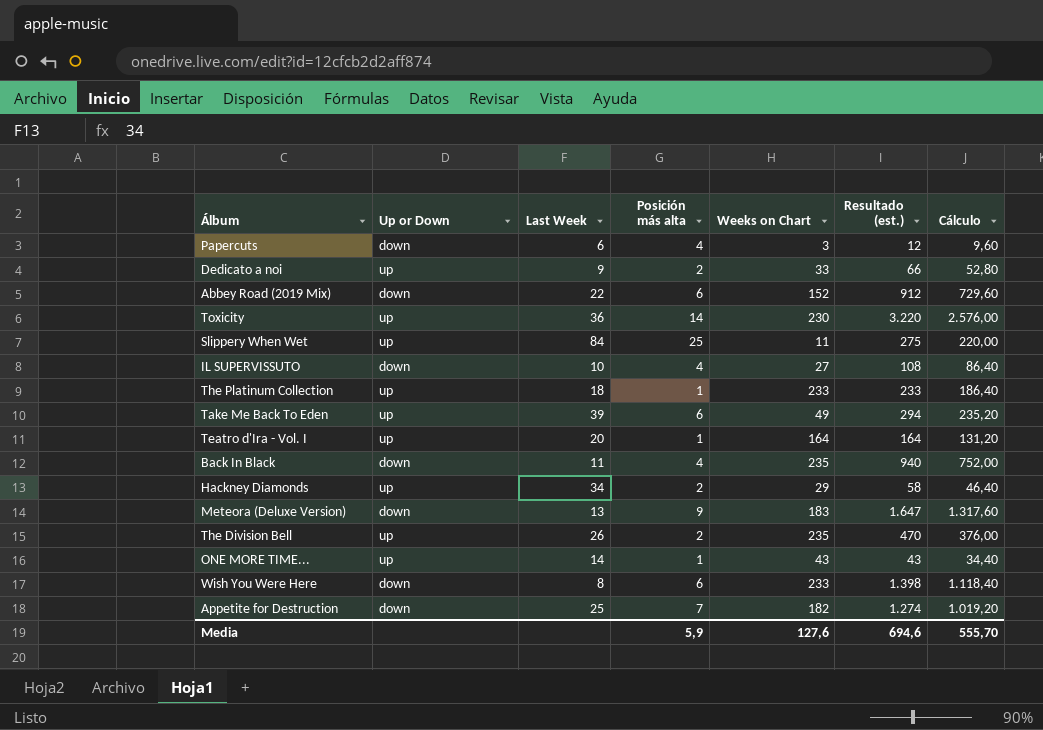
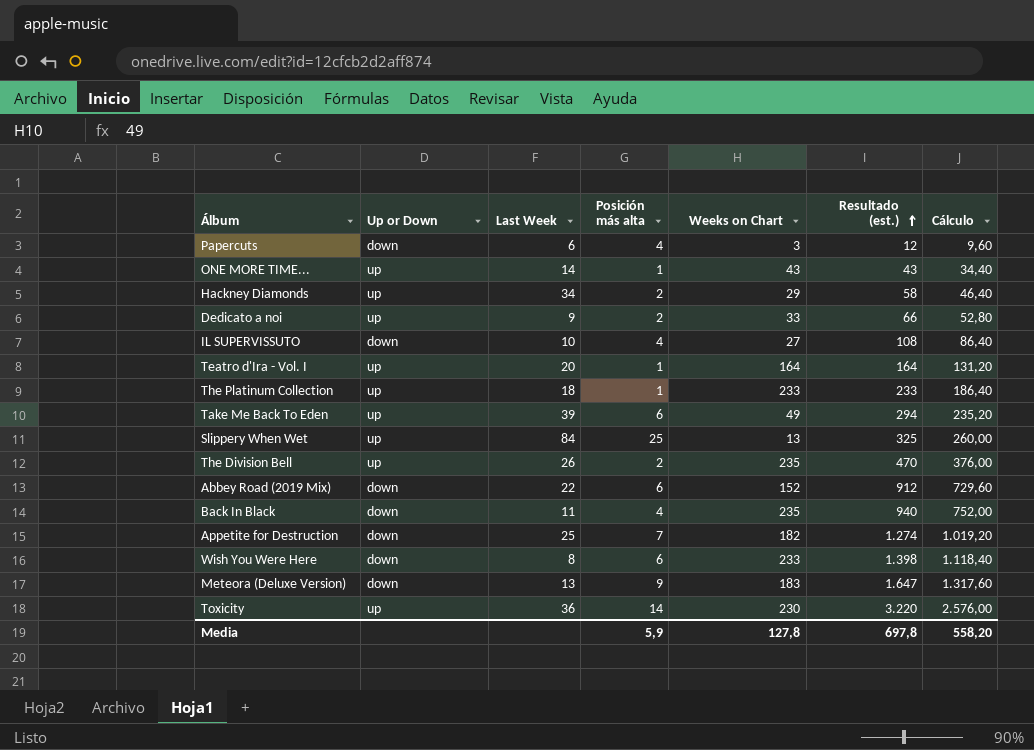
row order: none -> Resultado (est.) ascending
Slippery When Wet | Weeks on Chart: 11 -> 13
Slippery When Wet | Resultado (est.): 275 -> 325
Slippery When Wet | Cálculo: 220,00 -> 260,00
Media | Weeks on Chart: 127,6 -> 127,8
Media | Resultado (est.): 694,6 -> 697,8
Media | Cálculo: 555,70 -> 558,20

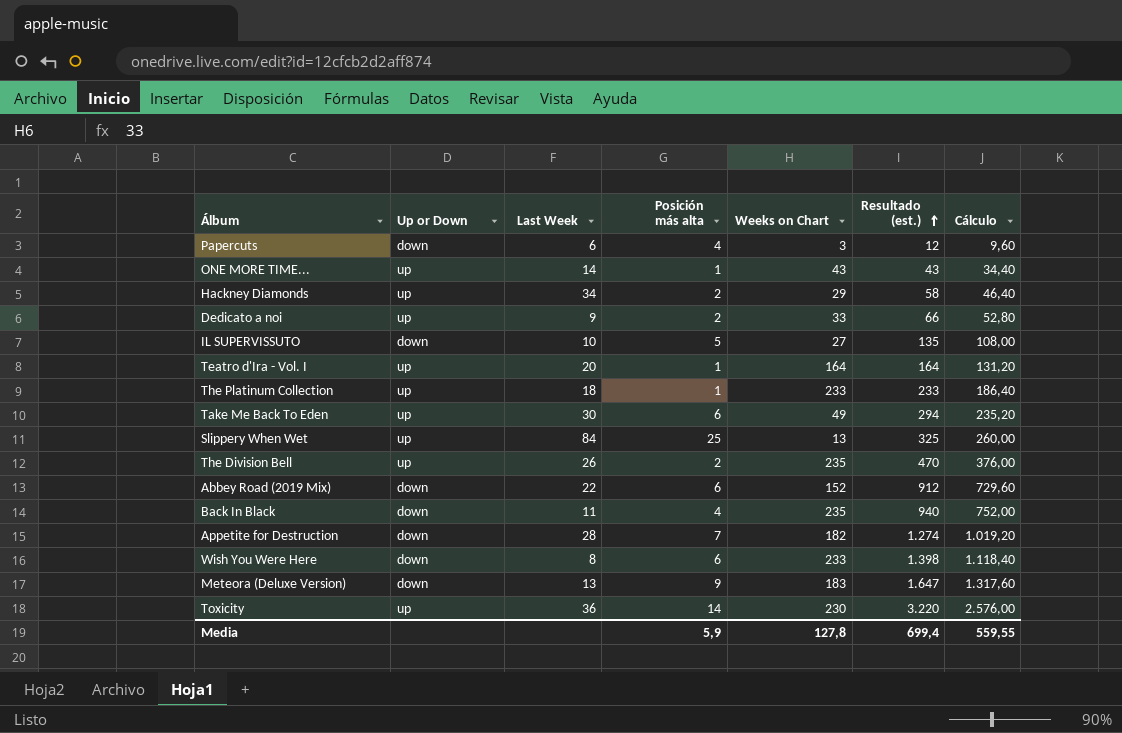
IL SUPERVISSUTO | Posición más alta: 4 -> 5
IL SUPERVISSUTO | Resultado (est.): 108 -> 135
IL SUPERVISSUTO | Cálculo: 86,40 -> 108,00
Take Me Back To Eden | Last Week: 39 -> 30
Appetite for Destruction | Last Week: 25 -> 28
Media | Resultado (est.): 697,8 -> 699,4
Media | Cálculo: 558,20 -> 559,55

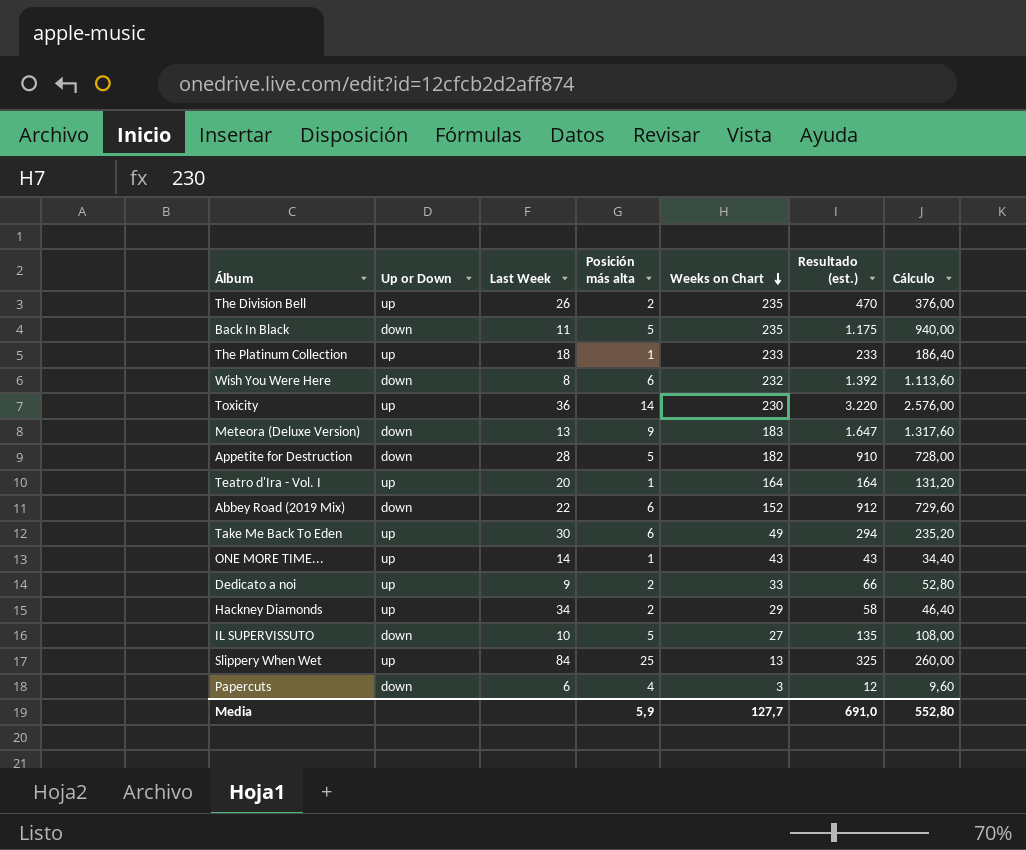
row order: Resultado (est.) ascending -> Weeks on Chart descending
Back In Black | Posición más alta: 4 -> 5
Back In Black | Resultado (est.): 940 -> 1.175
Back In Black | Cálculo: 752,00 -> 940,00
Wish You Were Here | Weeks on Chart: 233 -> 232
Wish You Were Here | Resultado (est.): 1.398 -> 1.392
Wish You Were Here | Cálculo: 1.118,40 -> 1.113,60
Appetite for Destruction | Posición más alta: 7 -> 5
Appetite for Destruction | Resultado (est.): 1.274 -> 910
Appetite for Destruction | Cálculo: 1.019,20 -> 728,00
Media | Weeks on Chart: 127,8 -> 127,7
Media | Resultado (est.): 699,4 -> 691,0
Media | Cálculo: 559,55 -> 552,80

